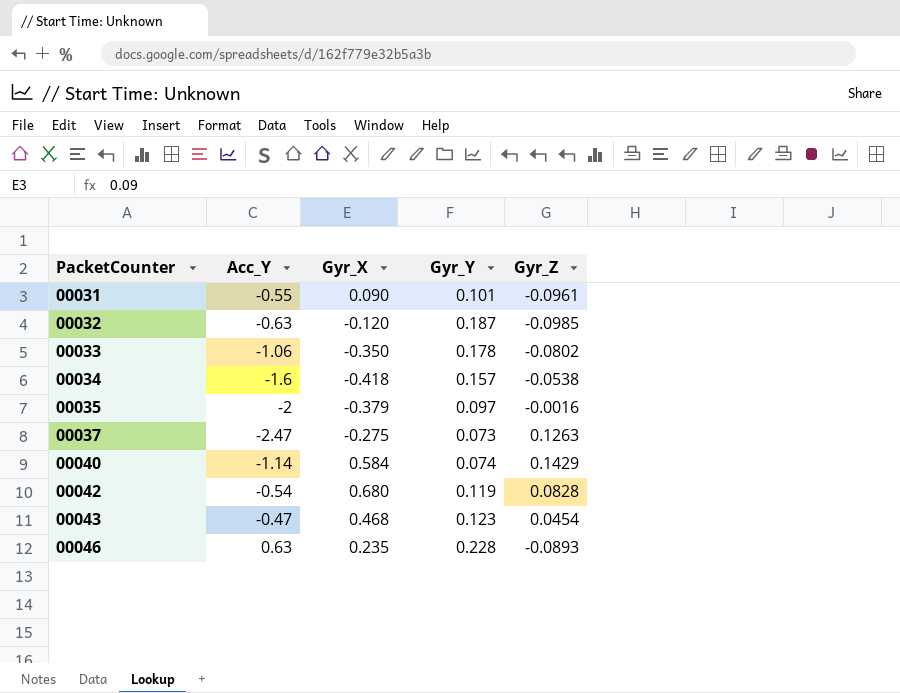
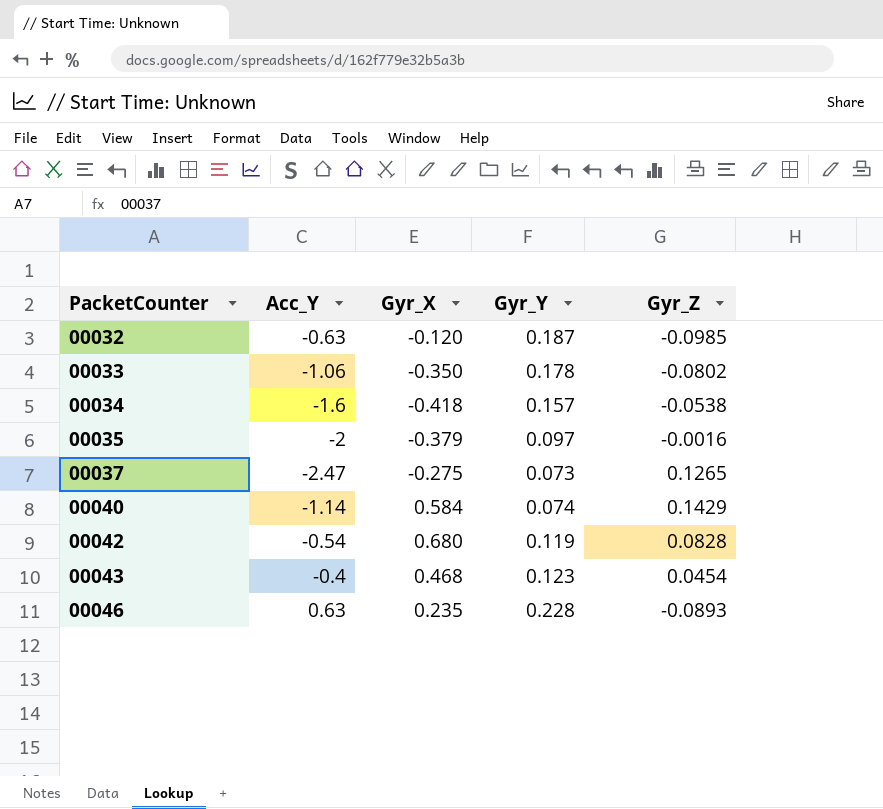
row 00031: -0.55 | 0.090 | 0.101 | -0.0961 -> none
00037 | Gyr_Z: 0.1263 -> 0.1265
00043 | Acc_Y: -0.47 -> -0.4

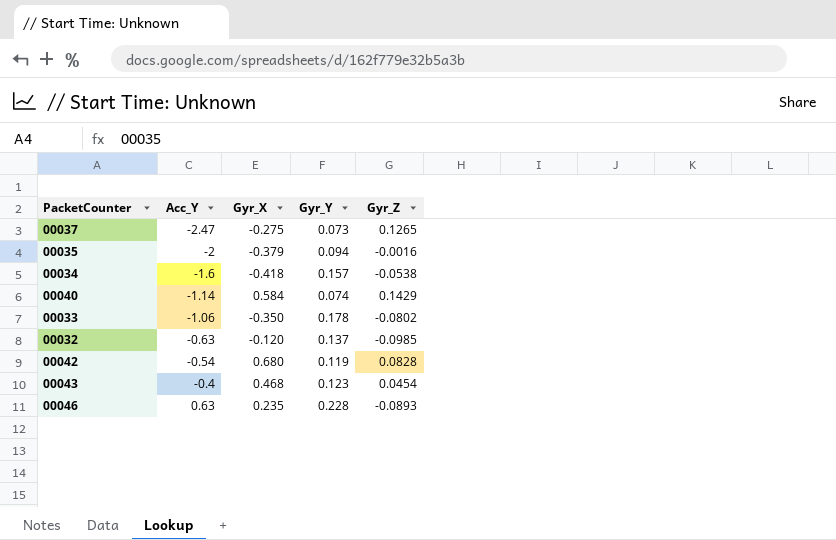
row order: PacketCounter ascending -> Acc_Y ascending
00035 | Gyr_Y: 0.097 -> 0.094
00032 | Gyr_Y: 0.187 -> 0.137

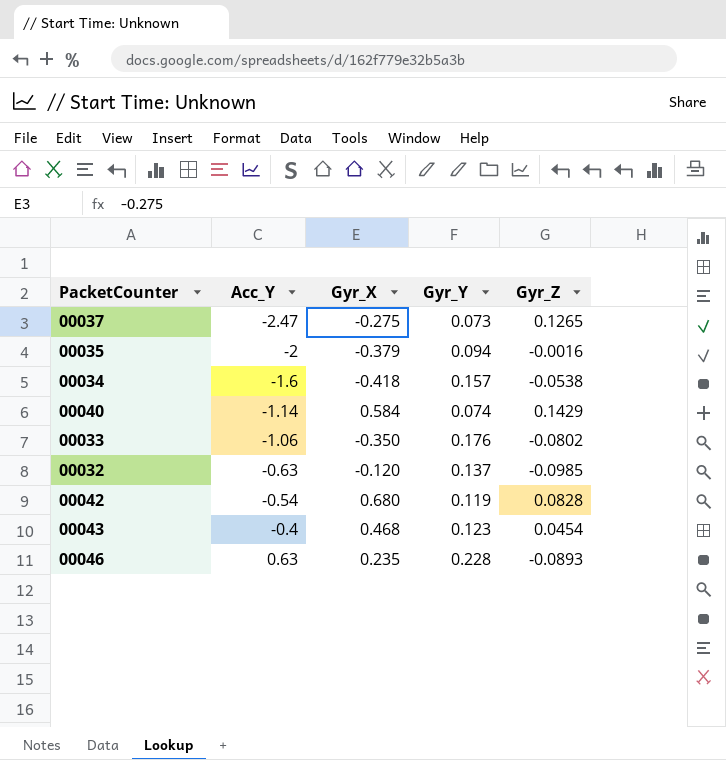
00033 | Gyr_Y: 0.178 -> 0.176

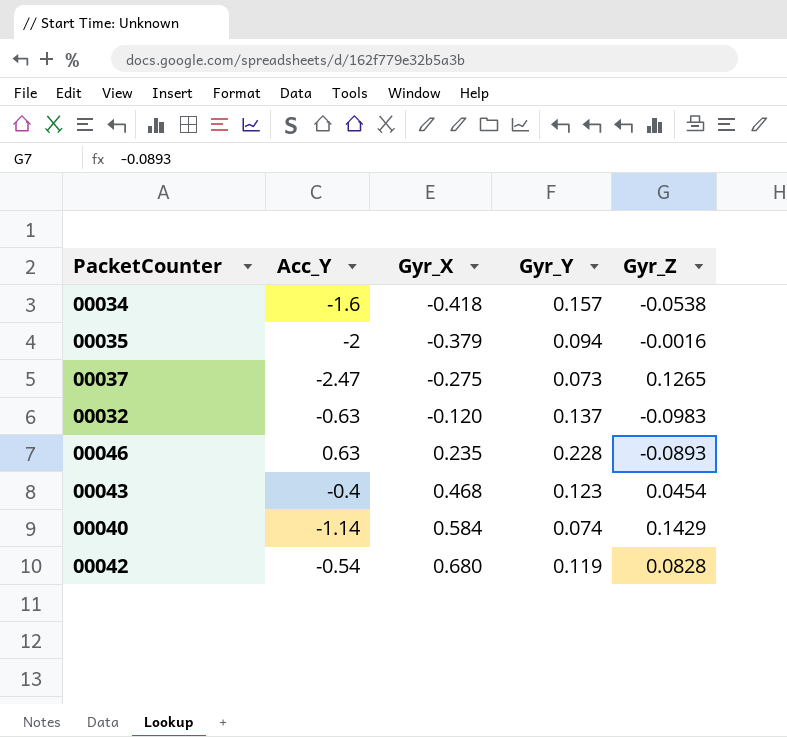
row order: Acc_Y ascending -> Gyr_X ascending
row 00033: -1.06 | -0.350 | 0.176 | -0.0802 -> none
00032 | Gyr_Z: -0.0985 -> -0.0983

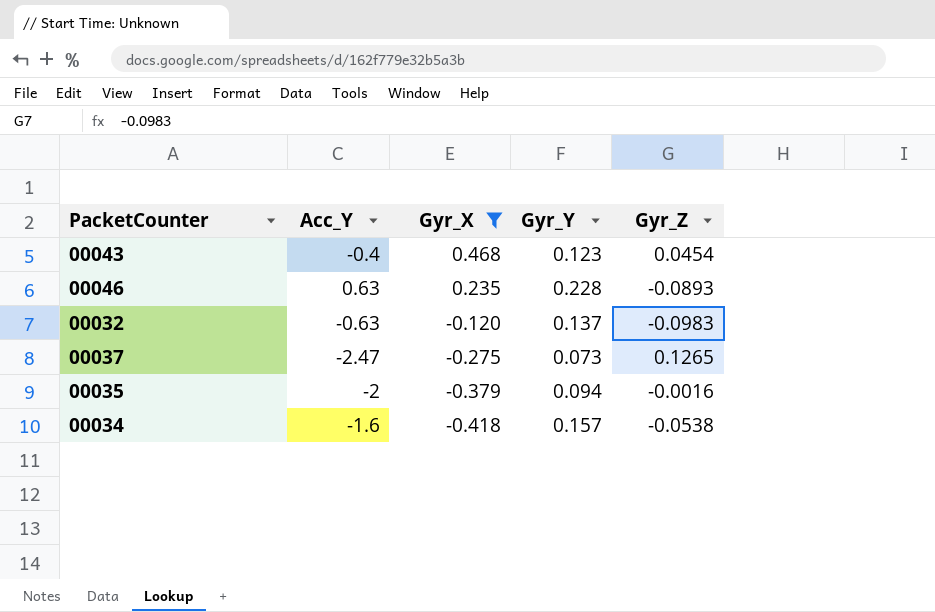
filter: none -> Gyr_X <= 0.468
row order: Gyr_X ascending -> Gyr_X descending

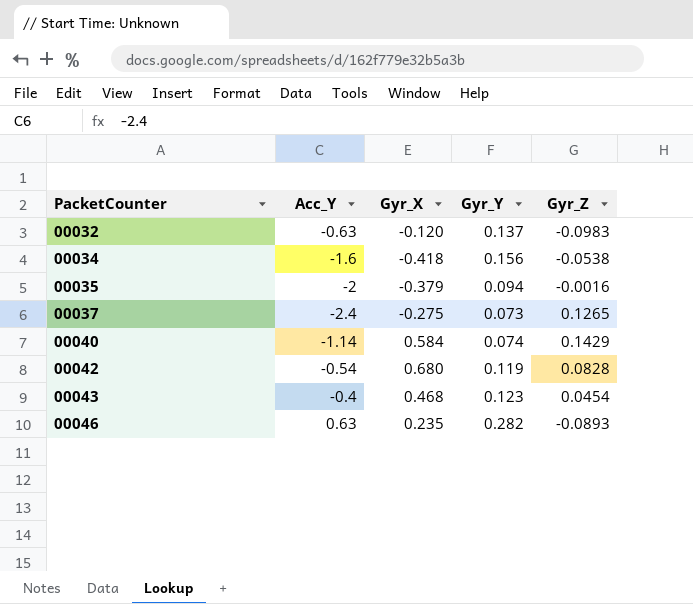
filter: Gyr_X <= 0.468 -> none
row order: Gyr_X descending -> PacketCounter ascending
00034 | Gyr_Y: 0.157 -> 0.156
00037 | Acc_Y: -2.47 -> -2.4
00046 | Gyr_Y: 0.228 -> 0.282

